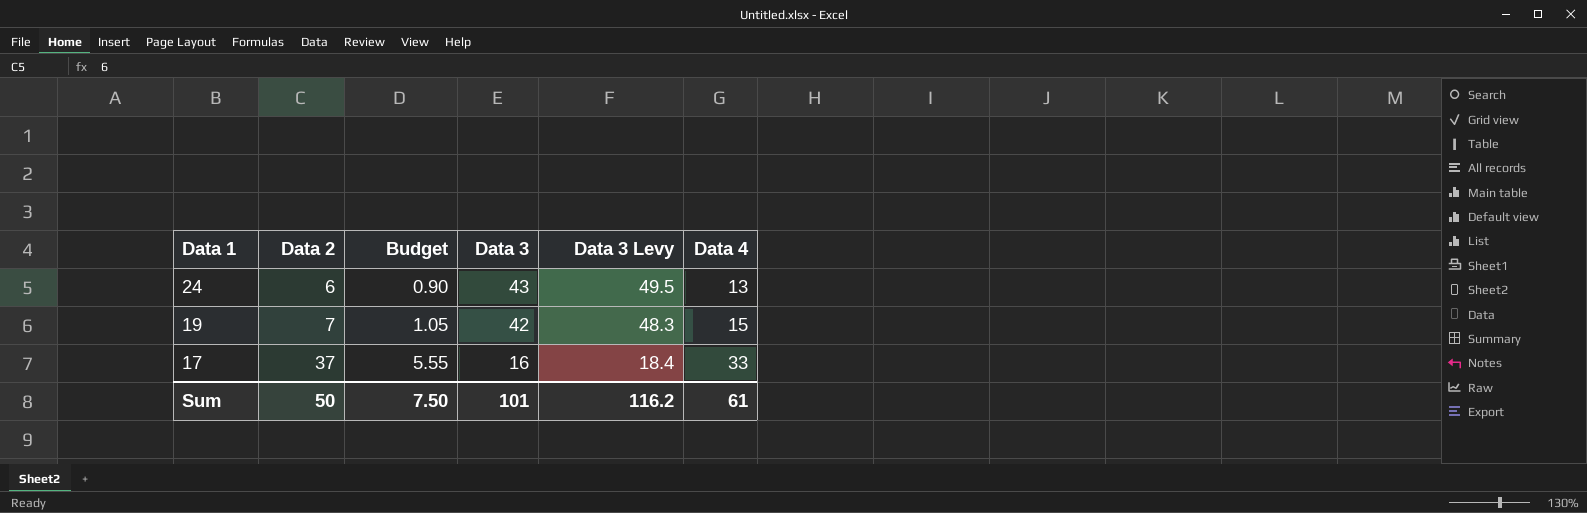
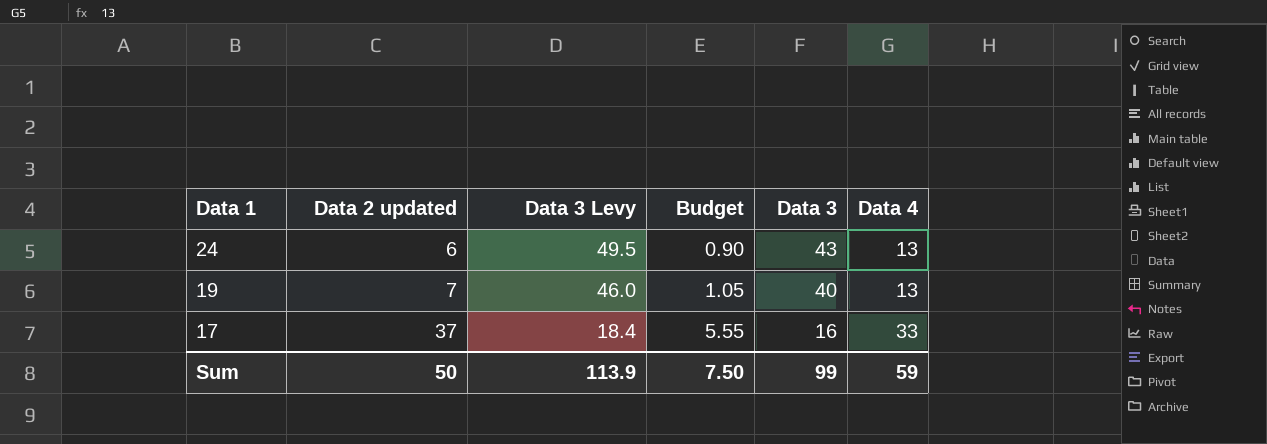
column name: Data 2 -> Data 2 updated
column Data 3 Levy | position: 5 -> 3
19 | Data 3 Levy: 48.3 -> 46.0
19 | Data 3: 42 -> 40
19 | Data 4: 15 -> 13
Sum | Data 3 Levy: 116.2 -> 113.9
Sum | Data 3: 101 -> 99
Sum | Data 4: 61 -> 59

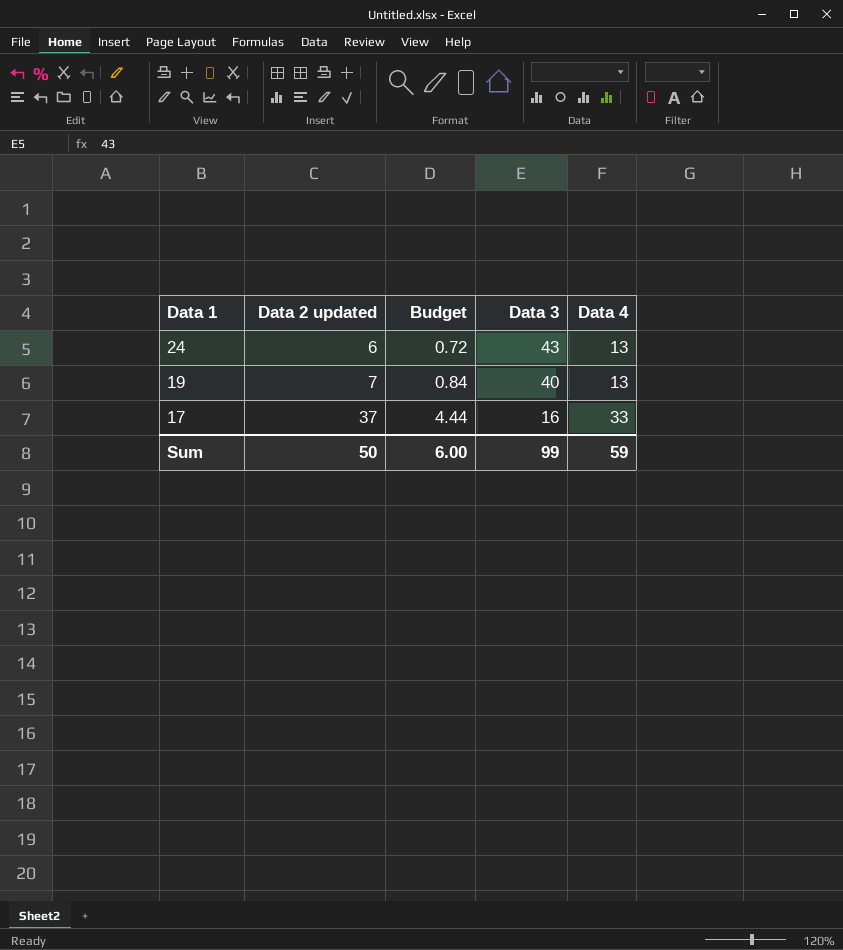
column Data 3 Levy | formula: [Data 3] * 1.15 -> none
column Budget | formula: [Data 2 updated] * 0.15 -> [Data 2 updated] * 0.12
Sum | Budget: 7.50 -> 6.00

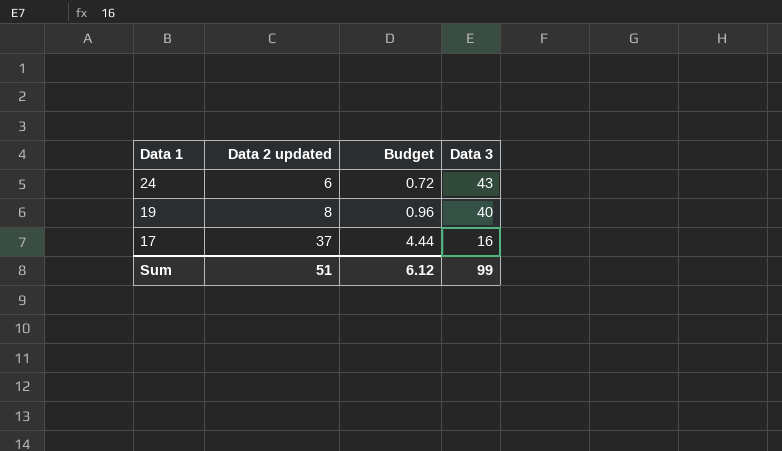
column Data 4 | position: 5 -> none
19 | Data 2 updated: 7 -> 8
19 | Budget: 0.84 -> 0.96
Sum | Data 2 updated: 50 -> 51
Sum | Budget: 6.00 -> 6.12

